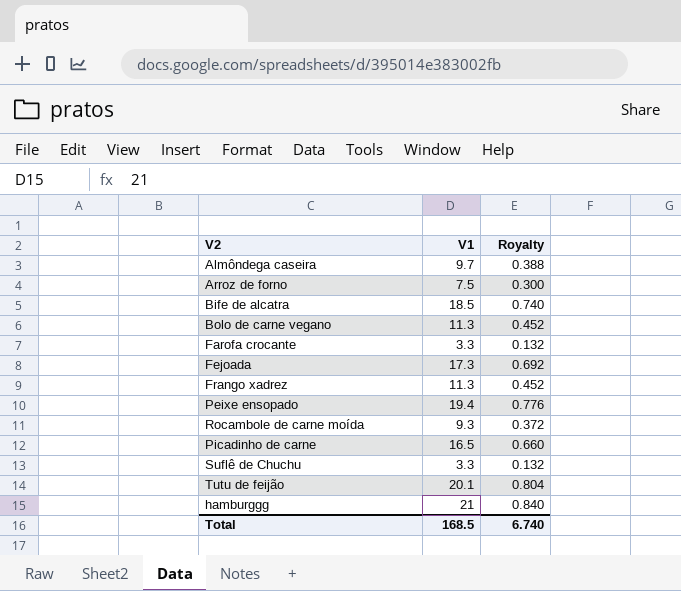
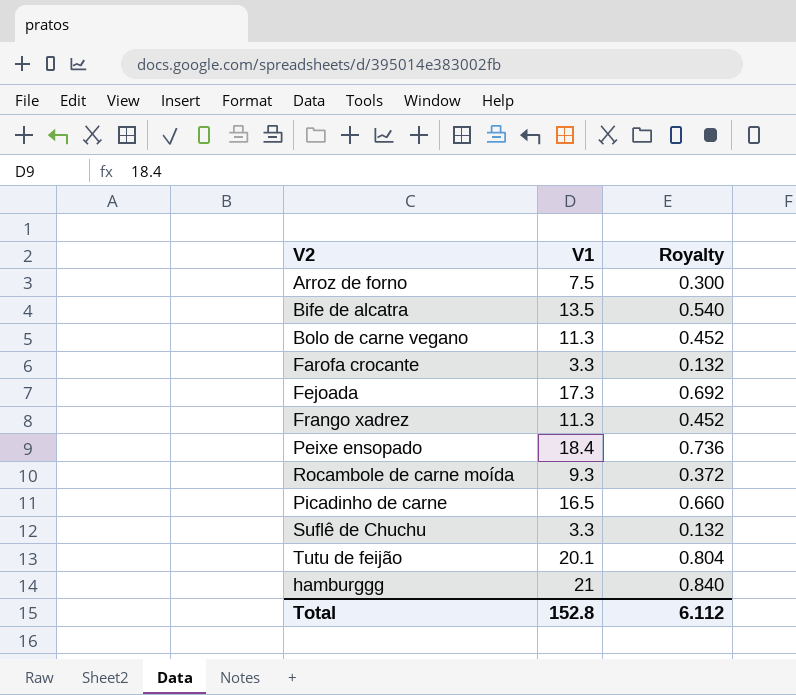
row Almôndega caseira: 9.7 | 0.388 -> none
Bife de alcatra | V1: 18.5 -> 13.5
Bife de alcatra | Royalty: 0.740 -> 0.540
Peixe ensopado | V1: 19.4 -> 18.4
Peixe ensopado | Royalty: 0.776 -> 0.736
Total | V1: 168.5 -> 152.8
Total | Royalty: 6.740 -> 6.112

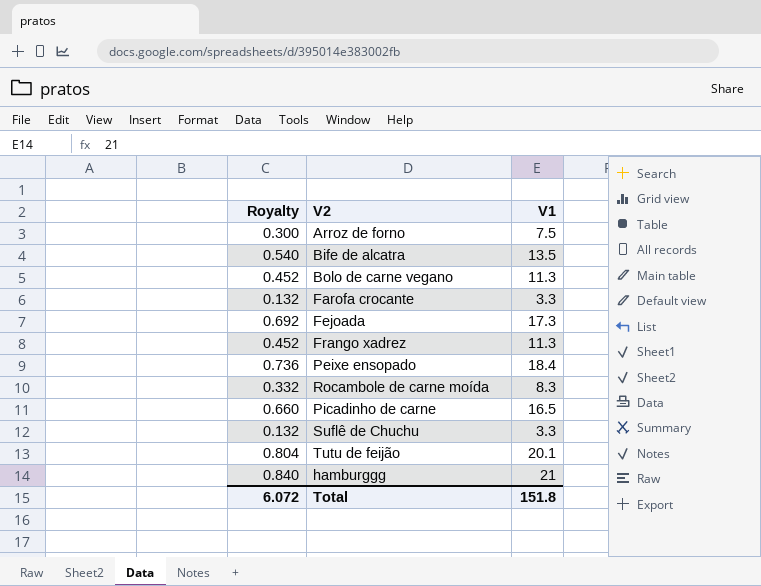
column Royalty | position: 3 -> 1
Rocambole de carne moída | Royalty: 0.372 -> 0.332
Rocambole de carne moída | V1: 9.3 -> 8.3
Total | Royalty: 6.112 -> 6.072
Total | V1: 152.8 -> 151.8

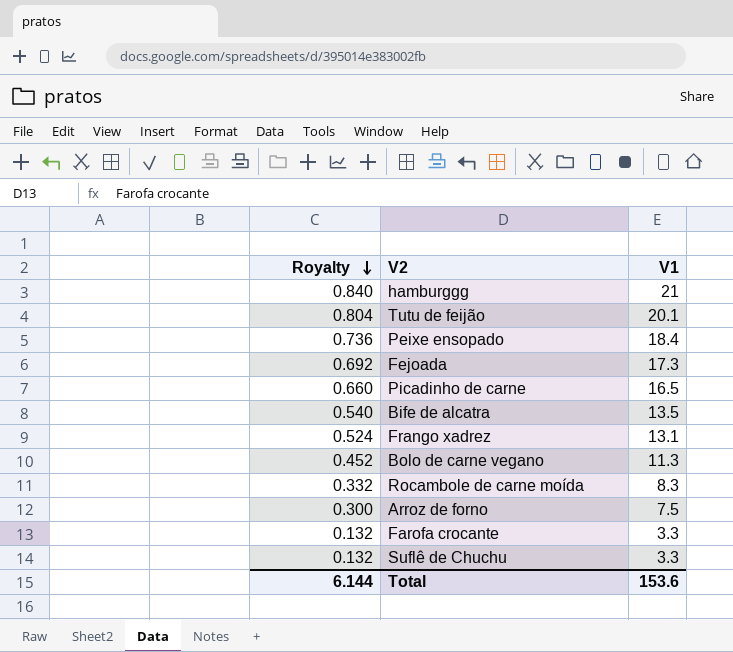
row order: none -> Royalty descending
Frango xadrez | Royalty: 0.452 -> 0.524
Frango xadrez | V1: 11.3 -> 13.1
Total | Royalty: 6.072 -> 6.144
Total | V1: 151.8 -> 153.6

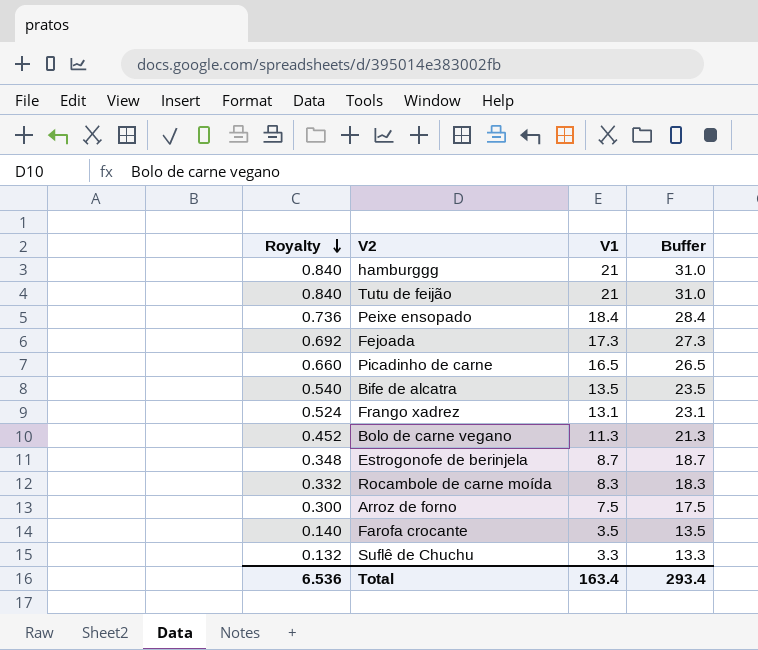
column Buffer | formula: none -> [V1] + 10
Tutu de feijão | Royalty: 0.804 -> 0.840
Tutu de feijão | V1: 20.1 -> 21
row Estrogonofe de berinjela: none -> 0.348 | 8.7 | 18.7
Farofa crocante | Royalty: 0.132 -> 0.140
Farofa crocante | V1: 3.3 -> 3.5
Total | Royalty: 6.144 -> 6.536
Total | V1: 153.6 -> 163.4

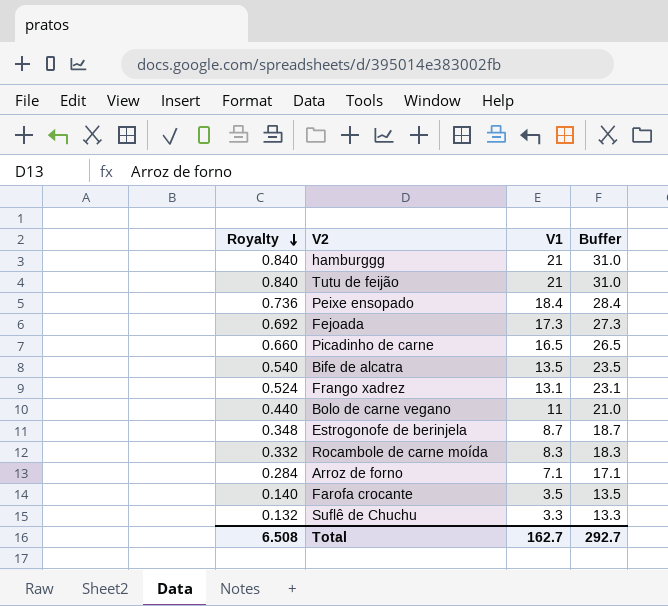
Bolo de carne vegano | Royalty: 0.452 -> 0.440
Bolo de carne vegano | V1: 11.3 -> 11
Bolo de carne vegano | Buffer: 21.3 -> 21.0
Arroz de forno | Royalty: 0.300 -> 0.284
Arroz de forno | V1: 7.5 -> 7.1
Arroz de forno | Buffer: 17.5 -> 17.1
Total | Royalty: 6.536 -> 6.508
Total | V1: 163.4 -> 162.7
Total | Buffer: 293.4 -> 292.7

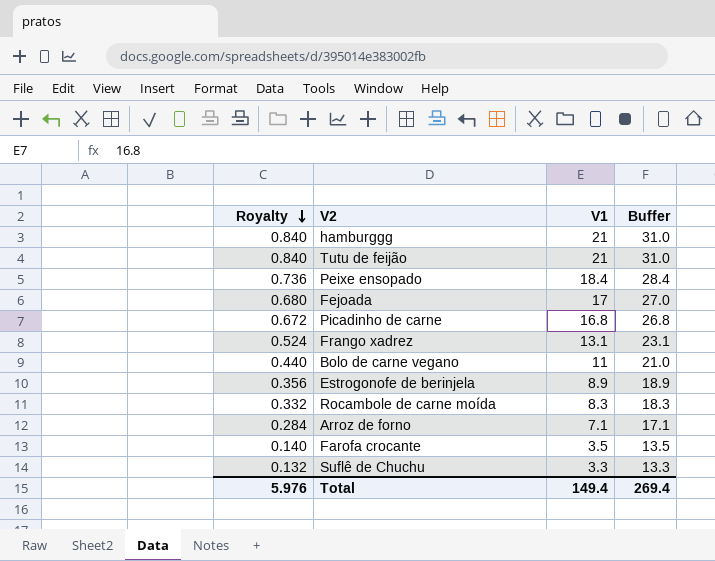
row Bife de alcatra: 0.540 | 13.5 | 23.5 -> none
Fejoada | Royalty: 0.692 -> 0.680
Fejoada | V1: 17.3 -> 17
Fejoada | Buffer: 27.3 -> 27.0
Picadinho de carne | Royalty: 0.660 -> 0.672
Picadinho de carne | V1: 16.5 -> 16.8
Picadinho de carne | Buffer: 26.5 -> 26.8
Estrogonofe de berinjela | Royalty: 0.348 -> 0.356
Estrogonofe de berinjela | V1: 8.7 -> 8.9
Estrogonofe de berinjela | Buffer: 18.7 -> 18.9
Total | Royalty: 6.508 -> 5.976
Total | V1: 162.7 -> 149.4
Total | Buffer: 292.7 -> 269.4

